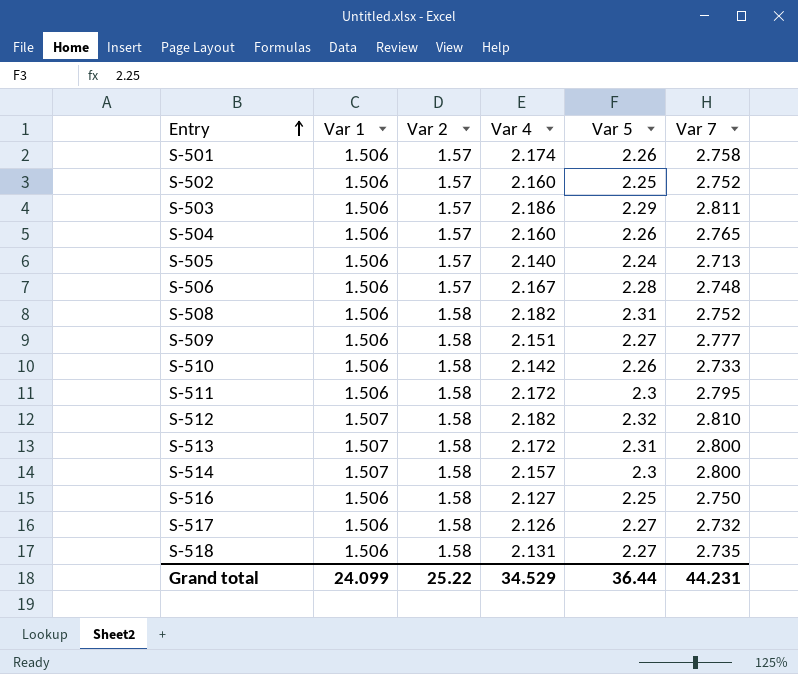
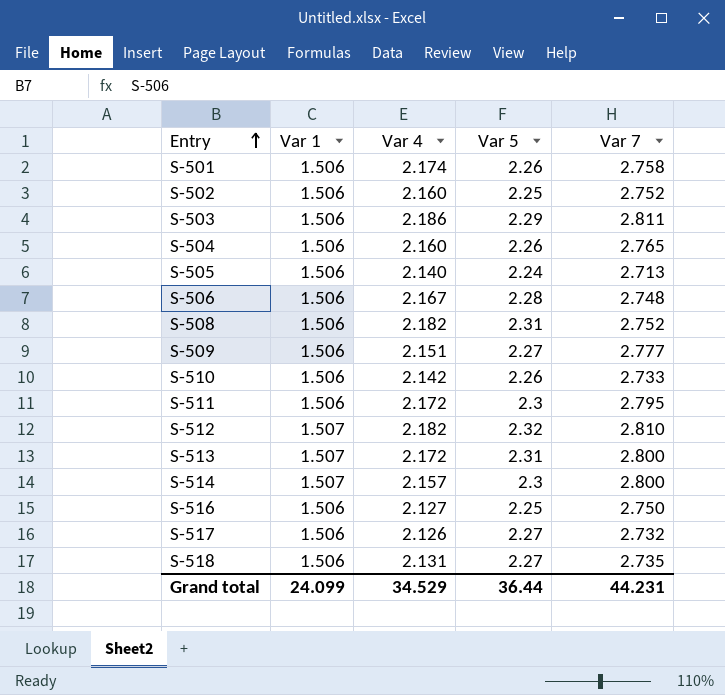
column Var 2 | position: 3 -> none

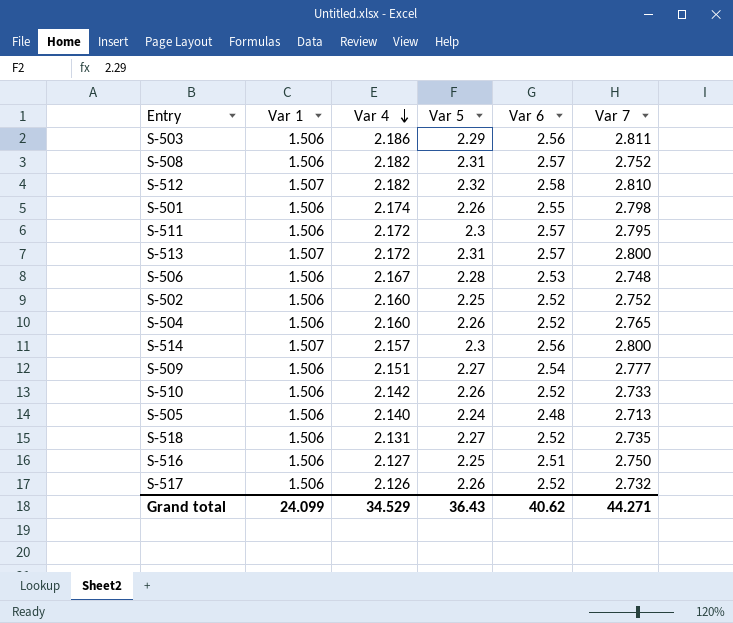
row order: Entry ascending -> Var 4 descending
column Var 6 | position: none -> 5
S-501 | Var 7: 2.758 -> 2.798
S-517 | Var 5: 2.27 -> 2.26
Grand total | Var 5: 36.44 -> 36.43
Grand total | Var 7: 44.231 -> 44.271

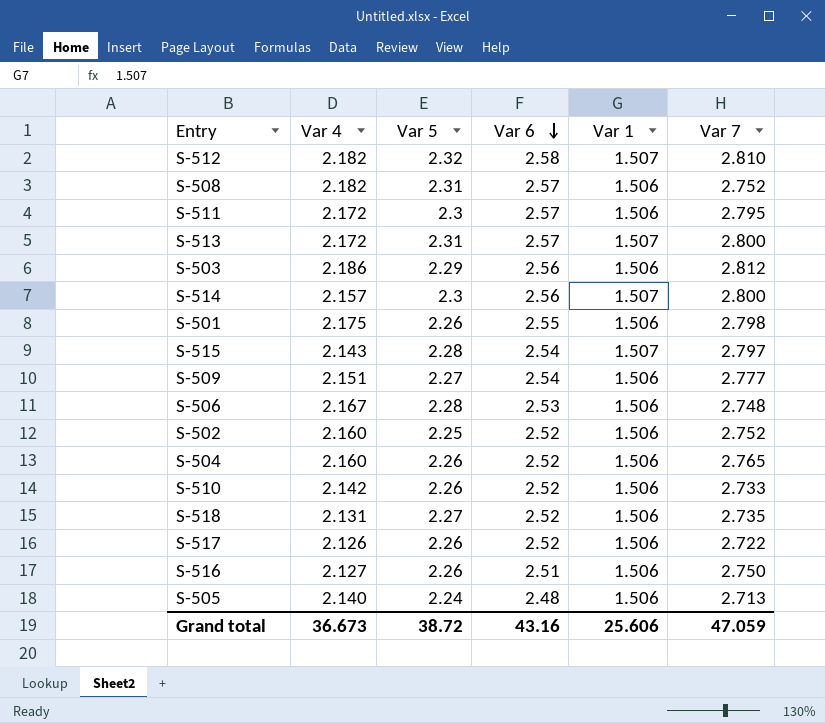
row order: Var 4 descending -> Var 6 descending
column Var 1 | position: 2 -> 5
S-503 | Var 7: 2.811 -> 2.812
S-501 | Var 4: 2.174 -> 2.175
row S-515: none -> 2.143 | 2.28 | 2.54 | 1.507 | 2.797
S-517 | Var 7: 2.732 -> 2.722
S-516 | Var 5: 2.25 -> 2.26
Grand total | Var 4: 34.529 -> 36.673
Grand total | Var 5: 36.43 -> 38.72
Grand total | Var 6: 40.62 -> 43.16
Grand total | Var 1: 24.099 -> 25.606
Grand total | Var 7: 44.271 -> 47.059

